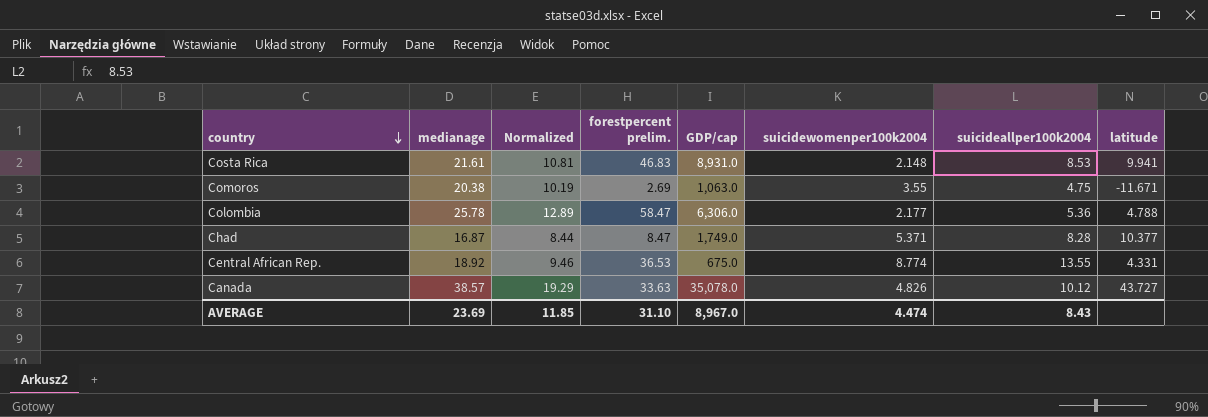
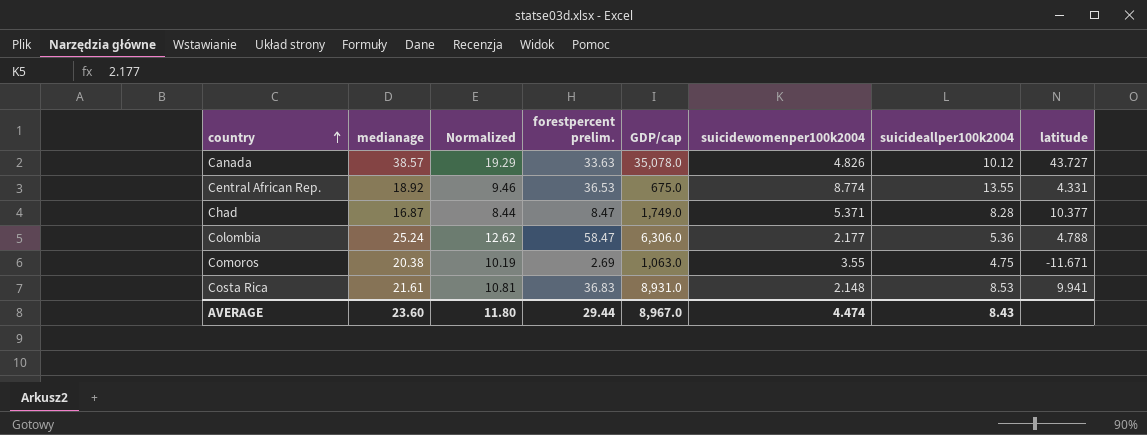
row order: country descending -> country ascending
Colombia | medianage: 25.78 -> 25.24
Colombia | Normalized: 12.89 -> 12.62
Costa Rica | forestpercent prelim.: 46.83 -> 36.83
AVERAGE | medianage: 23.69 -> 23.60
AVERAGE | Normalized: 11.85 -> 11.80
AVERAGE | forestpercent prelim.: 31.10 -> 29.44

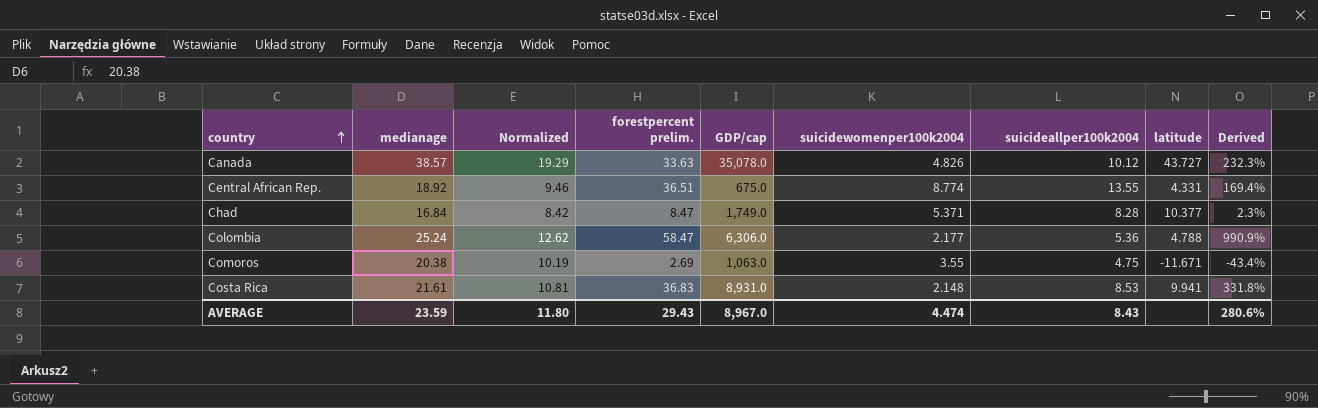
column Derived | formula: none -> ([forestpercent prelim.] - [suicideallper100k2004]) / [suicideallper100k2004]
Central African Rep. | forestpercent prelim.: 36.53 -> 36.51
Chad | medianage: 16.87 -> 16.84
Chad | Normalized: 8.44 -> 8.42
AVERAGE | medianage: 23.60 -> 23.59
AVERAGE | forestpercent prelim.: 29.44 -> 29.43

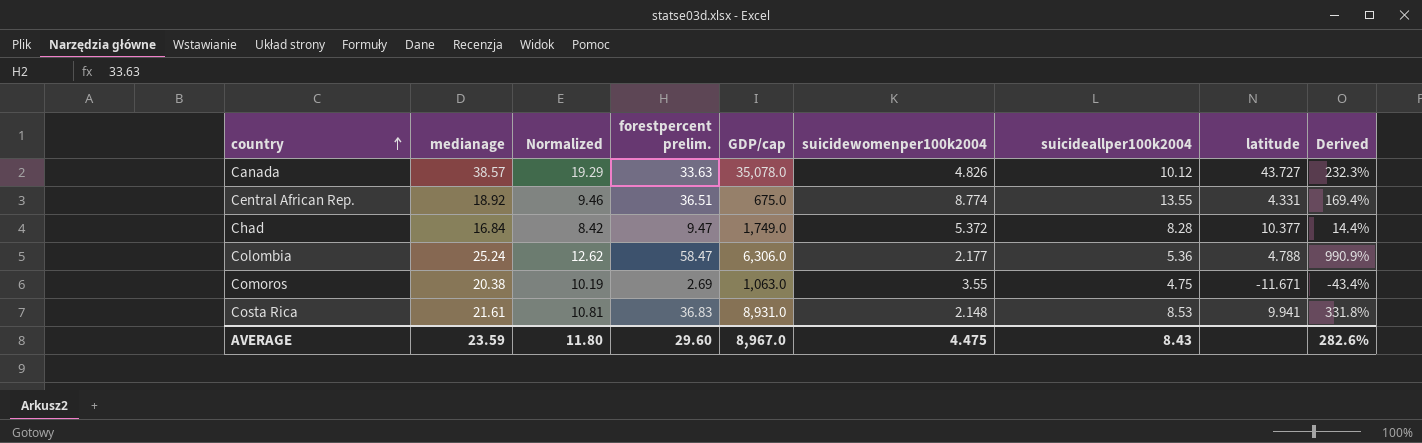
Chad | forestpercent prelim.: 8.47 -> 9.47
Chad | suicidewomenper100k2004: 5.371 -> 5.372
Chad | Derived: 2.3% -> 14.4%
AVERAGE | forestpercent prelim.: 29.43 -> 29.60
AVERAGE | suicidewomenper100k2004: 4.474 -> 4.475
AVERAGE | Derived: 280.6% -> 282.6%

